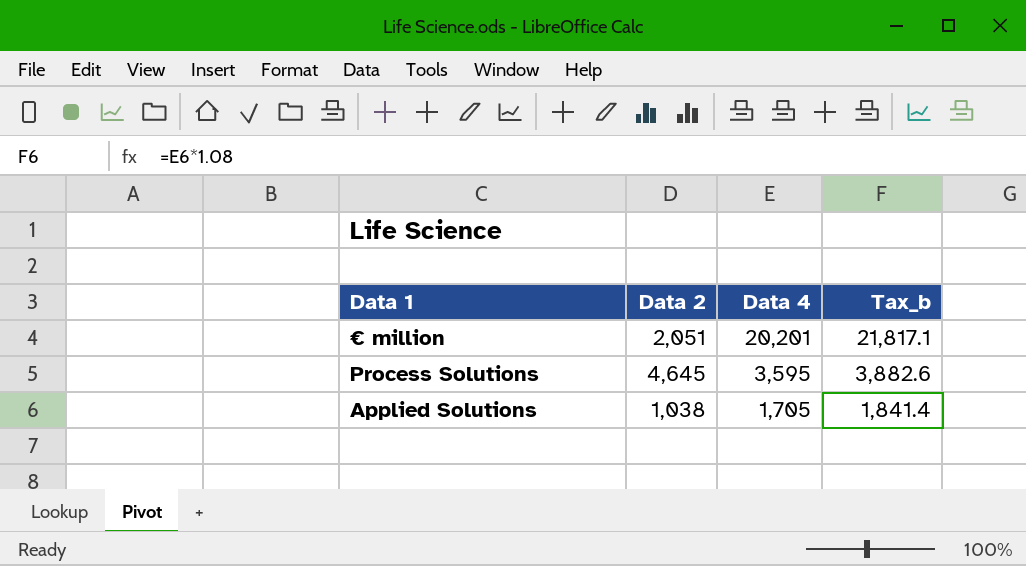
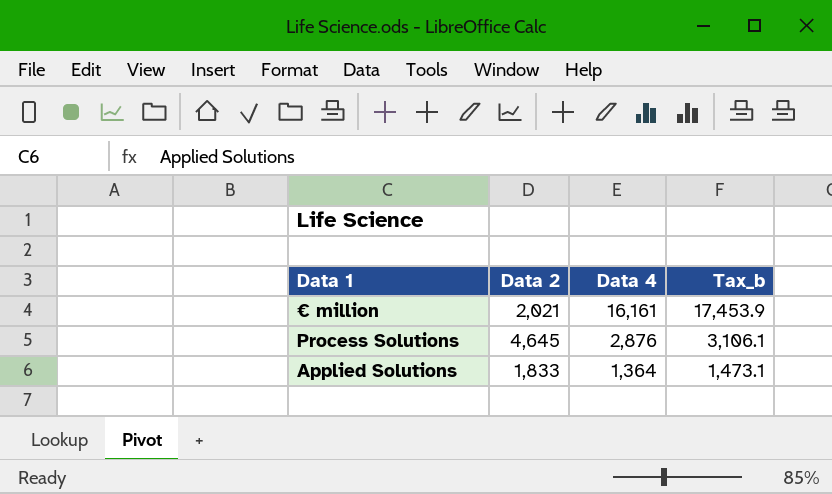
€ million | Data 2: 2,051 -> 2,021
€ million | Data 4: 20,201 -> 16,161
€ million | Tax_b: 21,817.1 -> 17,453.9
Process Solutions | Data 4: 3,595 -> 2,876
Process Solutions | Tax_b: 3,882.6 -> 3,106.1
Applied Solutions | Data 2: 1,038 -> 1,833
Applied Solutions | Data 4: 1,705 -> 1,364
Applied Solutions | Tax_b: 1,841.4 -> 1,473.1

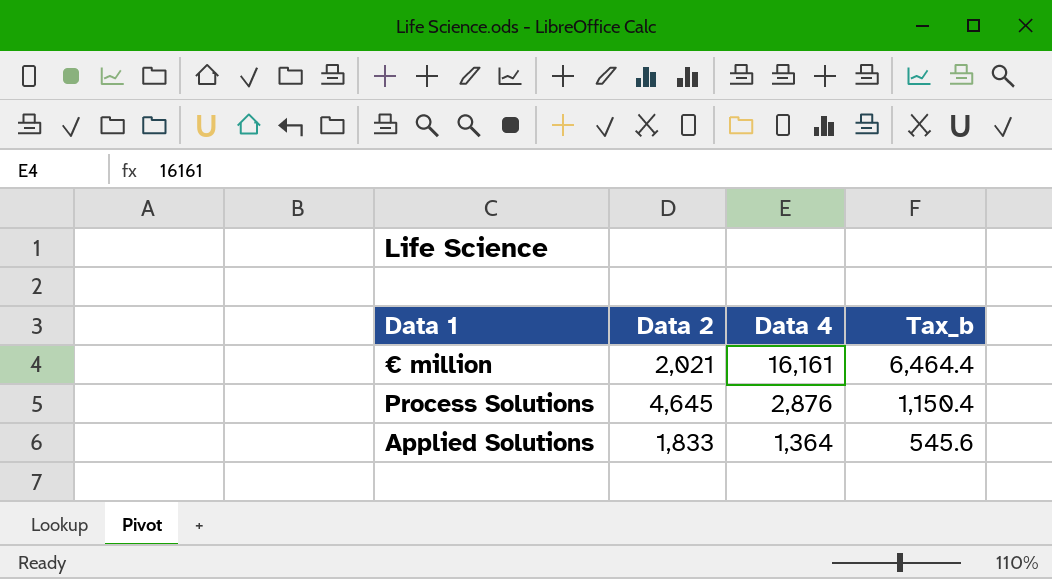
column Tax_b | formula: [Data 4] * 1.08 -> [Data 4] * 0.4

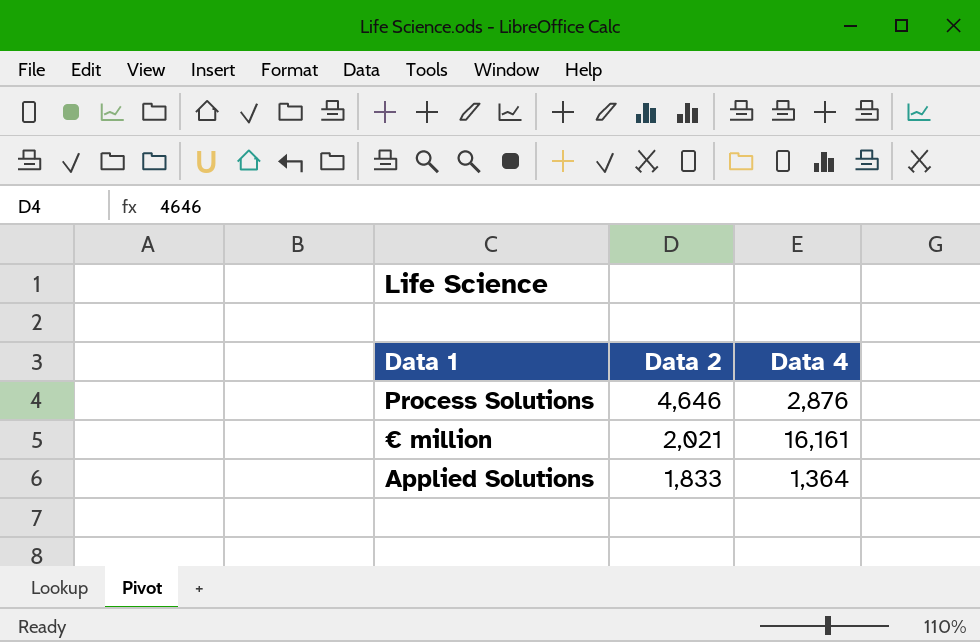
row order: Data 1 descending -> Data 2 descending
column Tax_b | formula: [Data 4] * 0.4 -> none
Process Solutions | Data 2: 4,645 -> 4,646

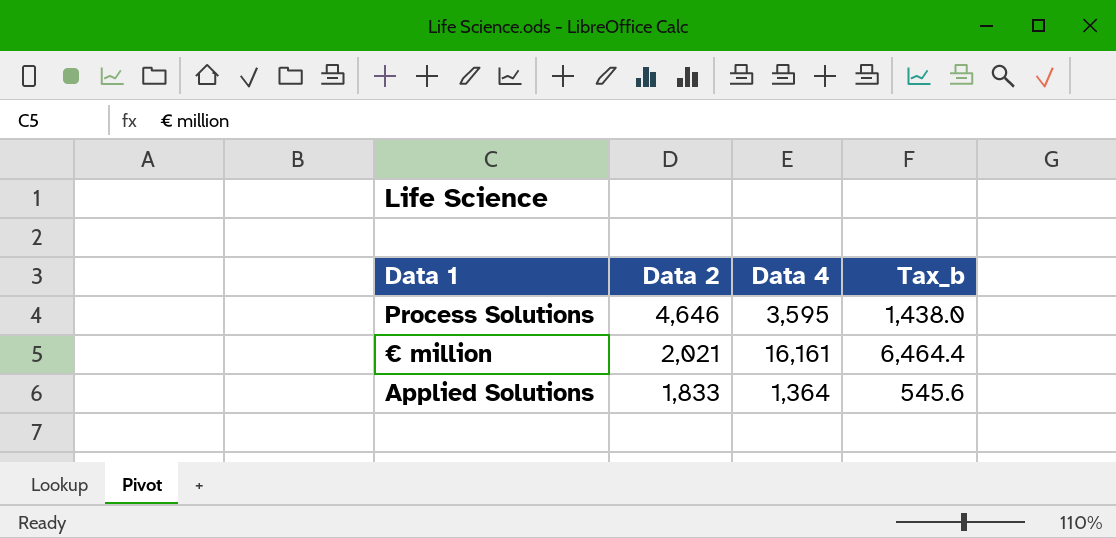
column Tax_b | formula: none -> [Data 4] * 0.4
Process Solutions | Data 4: 2,876 -> 3,595

